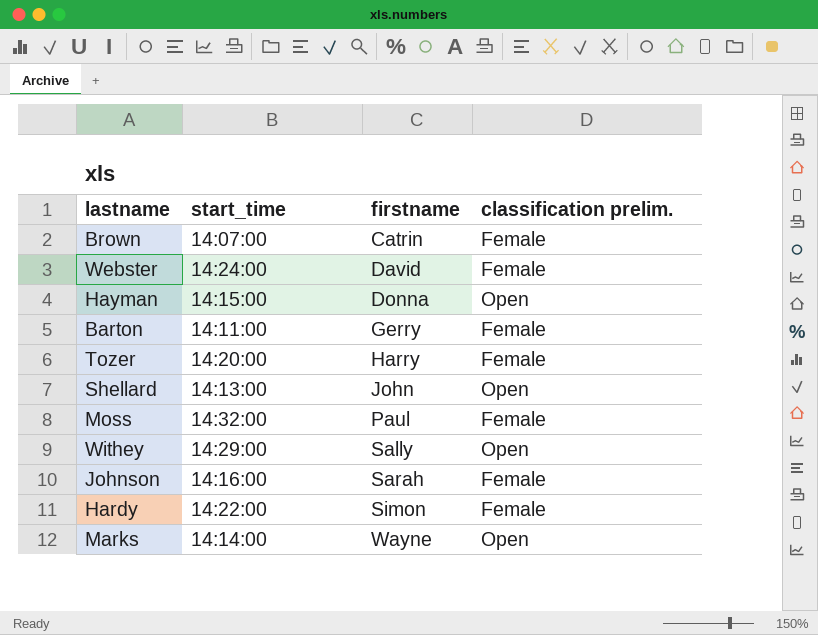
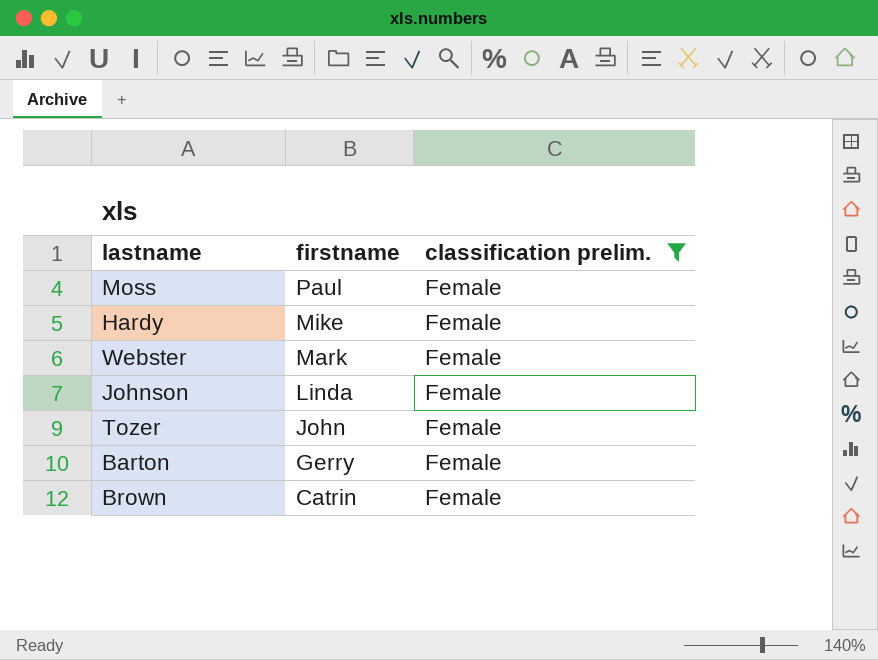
filter: none -> classification prelim. = Female
row order: firstname ascending -> firstname descending
column start_time | position: 2 -> none
Hardy | firstname: Simon -> Mike
Webster | firstname: David -> Mark
Johnson | firstname: Sarah -> Linda
Tozer | firstname: Harry -> John

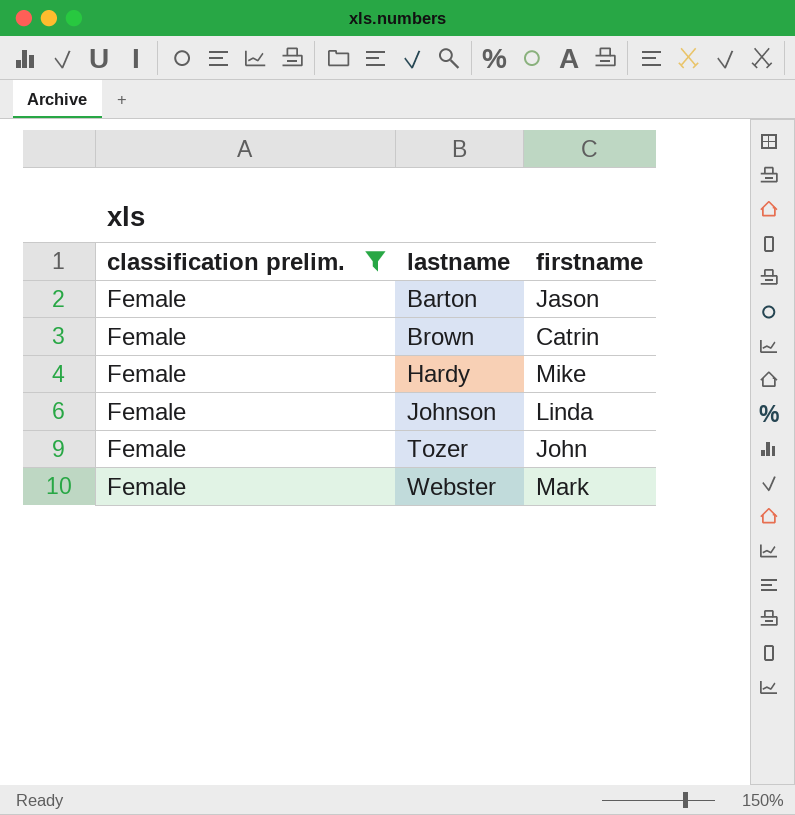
row order: firstname descending -> lastname ascending
column classification prelim. | position: 3 -> 1
row Moss: Paul | Female -> none
Barton | firstname: Gerry -> Jason

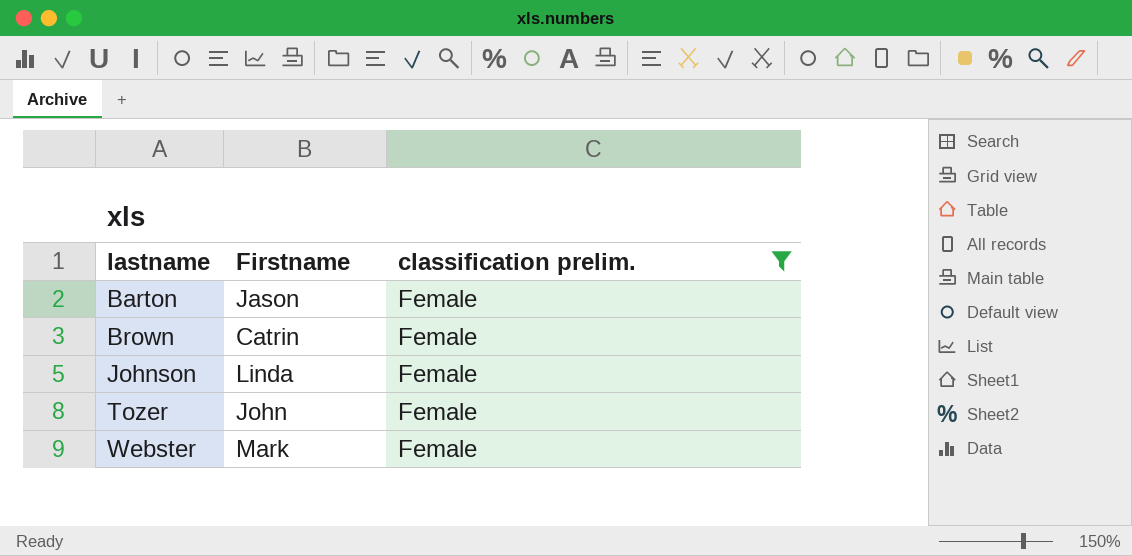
column name: firstname -> Firstname
column classification prelim. | position: 1 -> 3
row Hardy: Female | Mike -> none

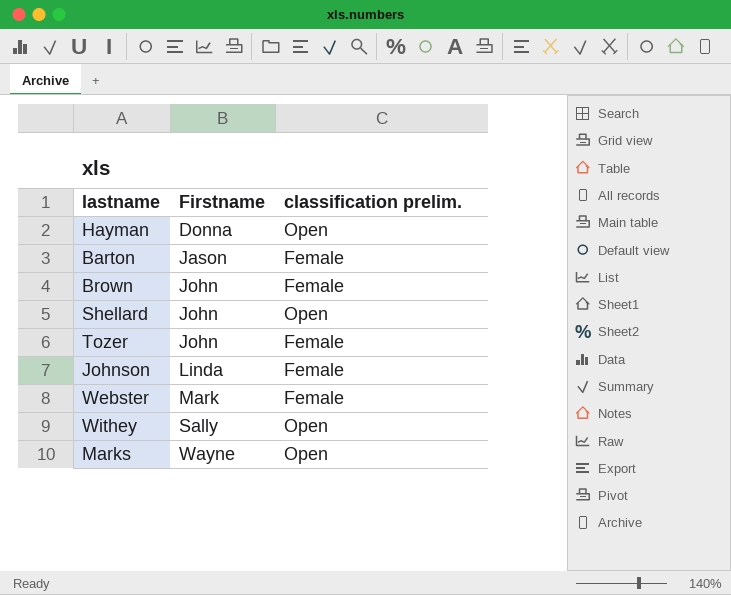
filter: classification prelim. = Female -> none
row order: lastname ascending -> Firstname ascending
Brown | Firstname: Catrin -> John

